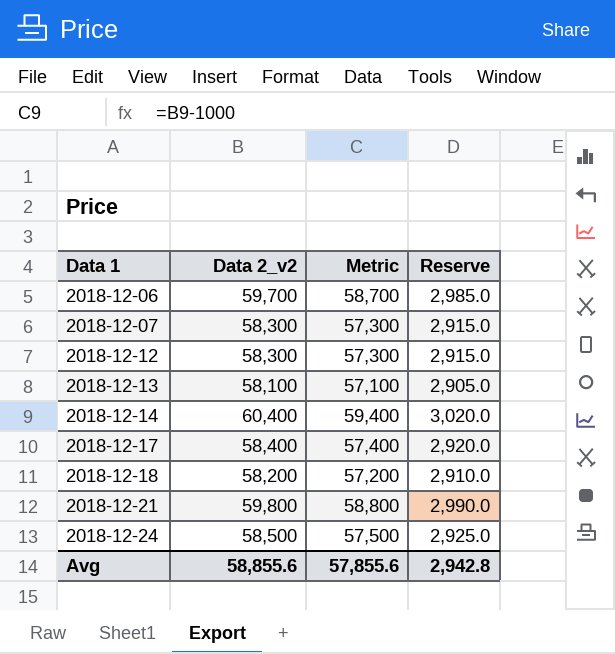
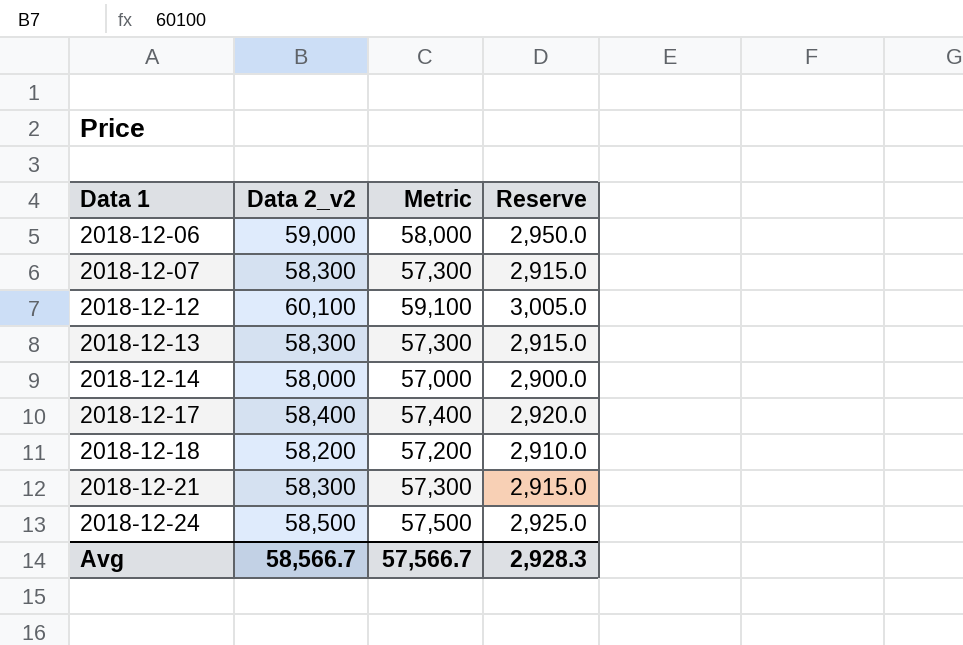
2018-12-06 | Data 2_v2: 59,700 -> 59,000
2018-12-06 | Metric: 58,700 -> 58,000
2018-12-06 | Reserve: 2,985.0 -> 2,950.0
2018-12-12 | Data 2_v2: 58,300 -> 60,100
2018-12-12 | Metric: 57,300 -> 59,100
2018-12-12 | Reserve: 2,915.0 -> 3,005.0
2018-12-13 | Data 2_v2: 58,100 -> 58,300
2018-12-13 | Metric: 57,100 -> 57,300
2018-12-13 | Reserve: 2,905.0 -> 2,915.0
2018-12-14 | Data 2_v2: 60,400 -> 58,000
2018-12-14 | Metric: 59,400 -> 57,000
2018-12-14 | Reserve: 3,020.0 -> 2,900.0
2018-12-21 | Data 2_v2: 59,800 -> 58,300
2018-12-21 | Metric: 58,800 -> 57,300
2018-12-21 | Reserve: 2,990.0 -> 2,915.0
Avg | Data 2_v2: 58,855.6 -> 58,566.7
Avg | Metric: 57,855.6 -> 57,566.7
Avg | Reserve: 2,942.8 -> 2,928.3

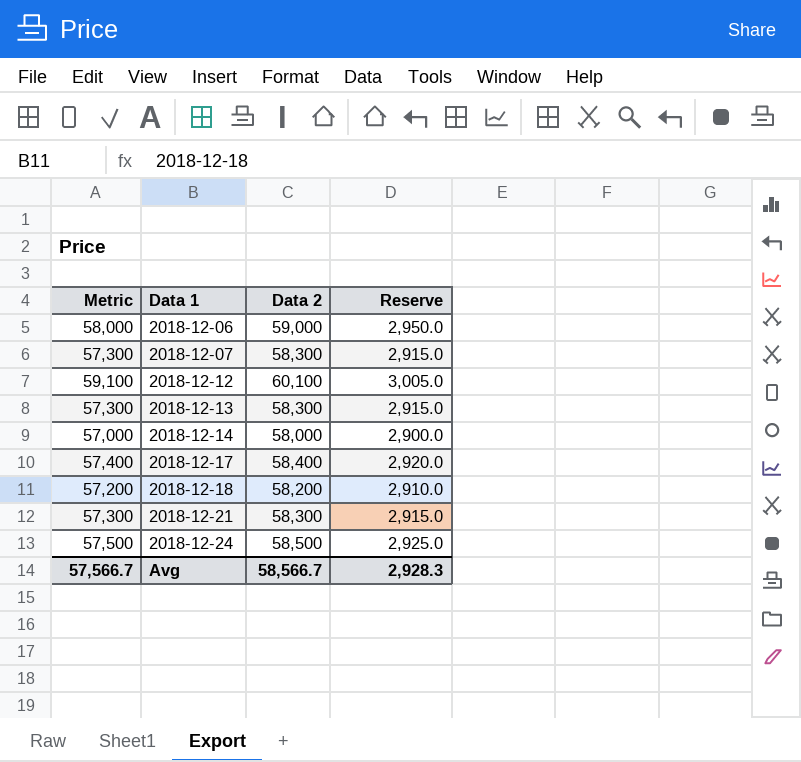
column Metric | position: 3 -> 1
column name: Data 2_v2 -> Data 2

